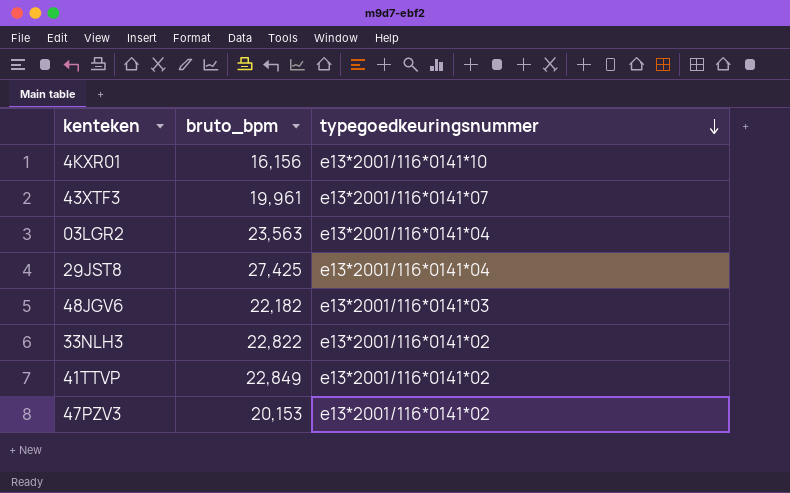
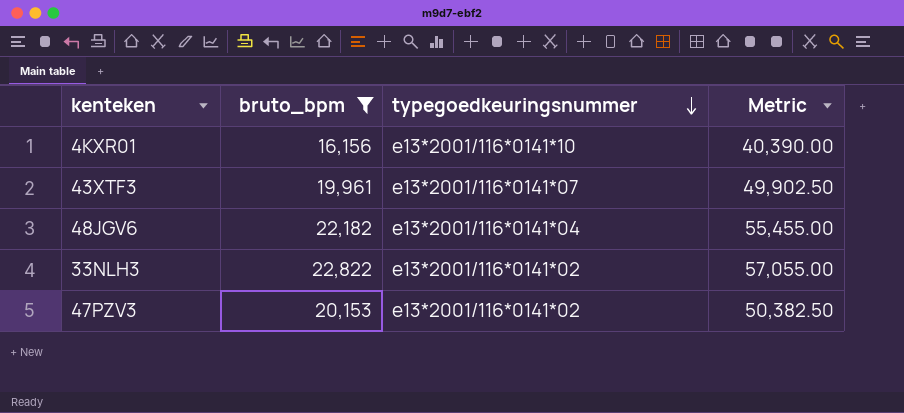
filter: none -> bruto_bpm <= 22,822
column Metric | formula: none -> [bruto_bpm] * 2.5
48JGV6 | typegoedkeuringsnummer: e13*2001/116*0141*03 -> e13*2001/116*0141*04

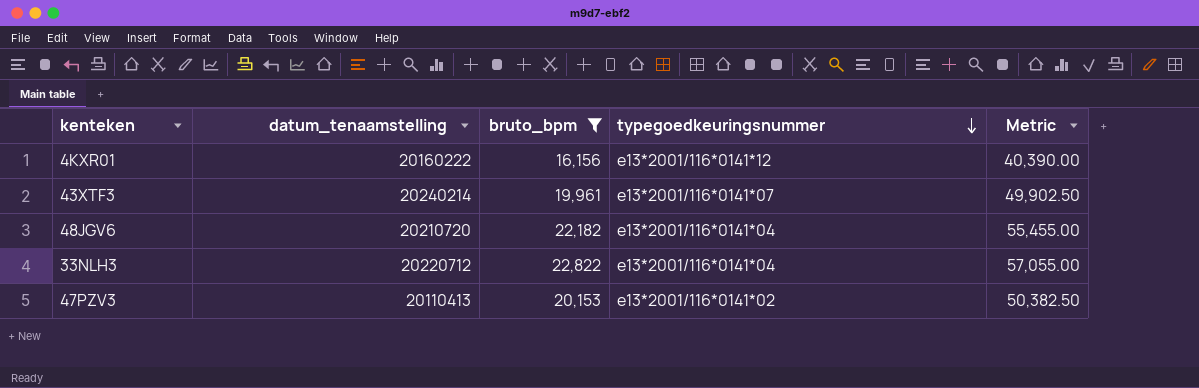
column datum_tenaamstelling | position: none -> 2
4KXR01 | typegoedkeuringsnummer: e13*2001/116*0141*10 -> e13*2001/116*0141*12
33NLH3 | typegoedkeuringsnummer: e13*2001/116*0141*02 -> e13*2001/116*0141*04

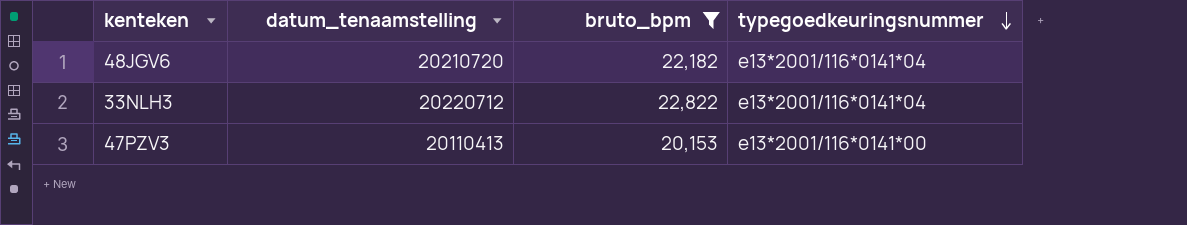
column Metric | formula: [bruto_bpm] * 2.5 -> none
row 4KXR01: 20160222 | 16,156 | e13*2001/116*0141*12 | 40,390.00 -> none
row 43XTF3: 20240214 | 19,961 | e13*2001/116*0141*07 | 49,902.50 -> none
47PZV3 | typegoedkeuringsnummer: e13*2001/116*0141*02 -> e13*2001/116*0141*00

